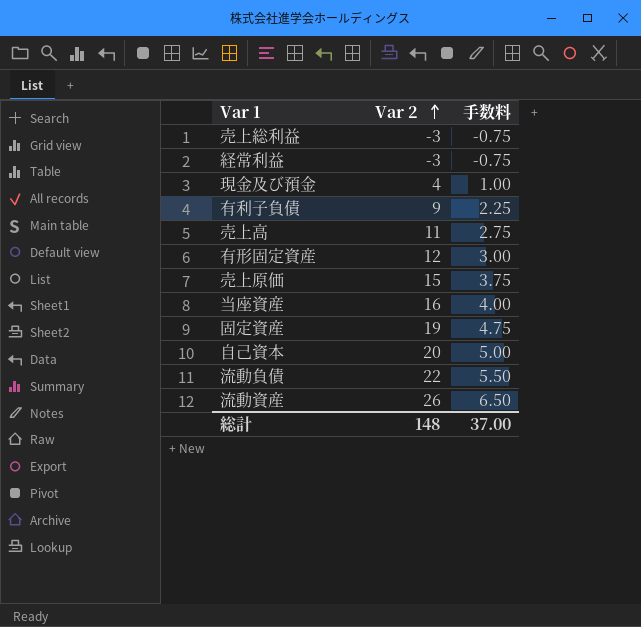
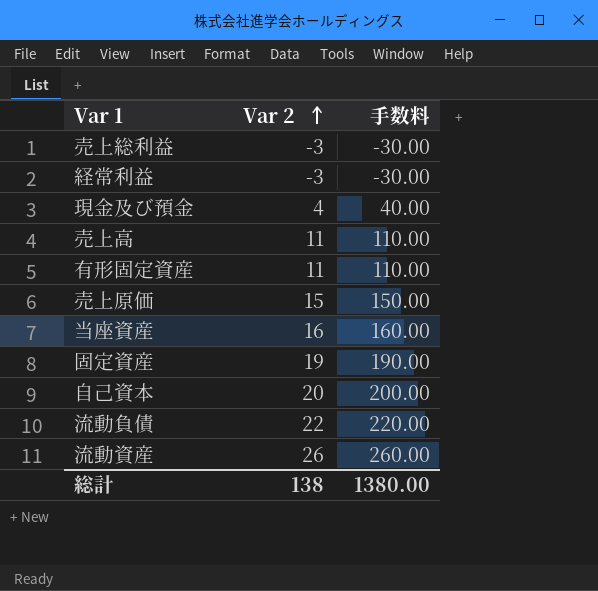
column 手数料 | formula: [Var 2] * 0.25 -> [Var 2] * 10
row 有利子負債: 9 | 2.25 -> none
有形固定資産 | Var 2: 12 -> 11
総計 | Var 2: 148 -> 138
総計 | 手数料: 37.00 -> 1380.00

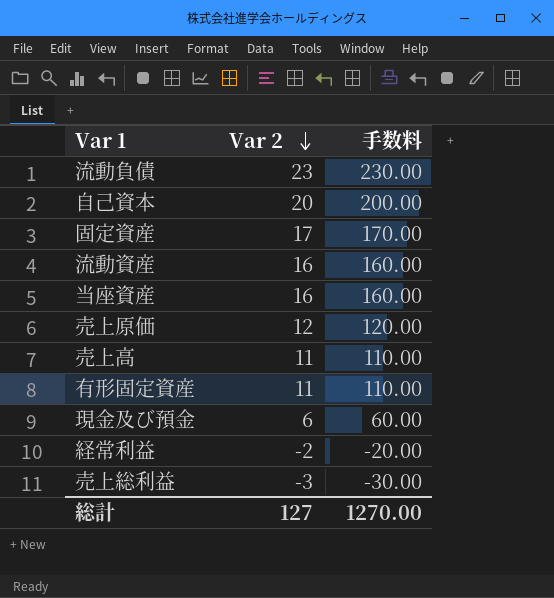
row order: Var 2 ascending -> Var 2 descending
流動負債 | Var 2: 22 -> 23
流動負債 | 手数料: 220.00 -> 230.00
固定資産 | Var 2: 19 -> 17
固定資産 | 手数料: 190.00 -> 170.00
流動資産 | Var 2: 26 -> 16
流動資産 | 手数料: 260.00 -> 160.00
売上原価 | Var 2: 15 -> 12
売上原価 | 手数料: 150.00 -> 120.00
現金及び預金 | Var 2: 4 -> 6
現金及び預金 | 手数料: 40.00 -> 60.00
経常利益 | Var 2: -3 -> -2
経常利益 | 手数料: -30.00 -> -20.00
総計 | Var 2: 138 -> 127
総計 | 手数料: 1380.00 -> 1270.00

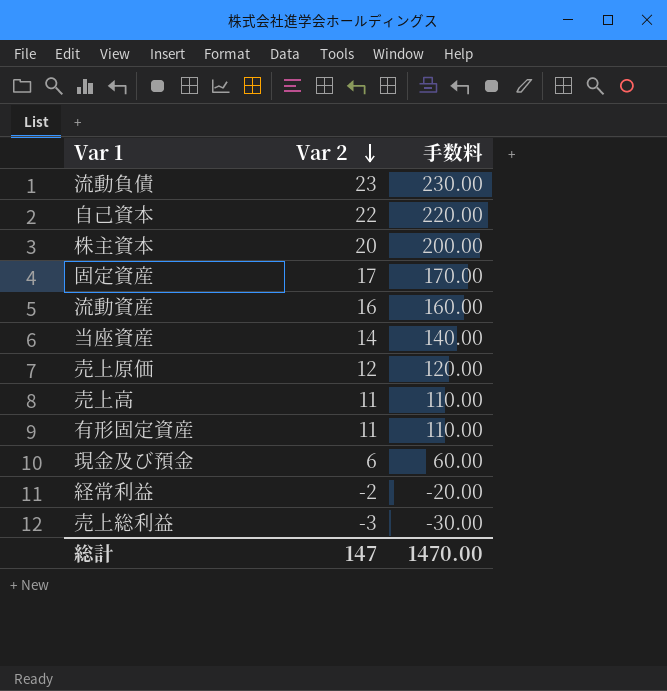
自己資本 | Var 2: 20 -> 22
自己資本 | 手数料: 200.00 -> 220.00
row 株主資本: none -> 20 | 200.00
当座資産 | Var 2: 16 -> 14
当座資産 | 手数料: 160.00 -> 140.00
総計 | Var 2: 127 -> 147
総計 | 手数料: 1270.00 -> 1470.00

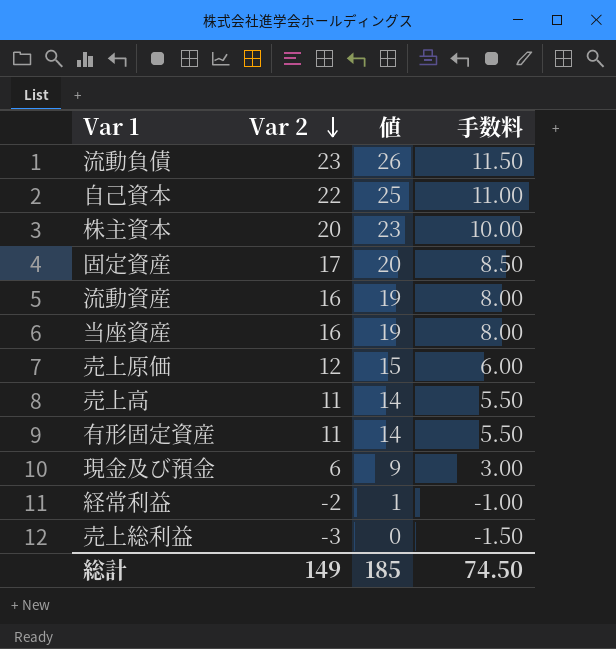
column 値 | formula: none -> [Var 2] + 3
column 手数料 | formula: [Var 2] * 10 -> [Var 2] * 0.5
当座資産 | Var 2: 14 -> 16
総計 | Var 2: 147 -> 149
総計 | 手数料: 1470.00 -> 74.50

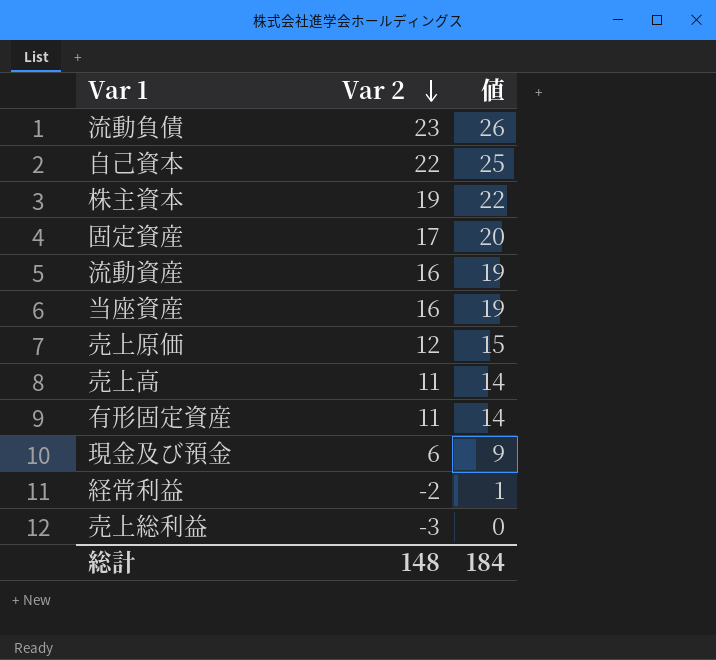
column 手数料 | formula: [Var 2] * 0.5 -> none
株主資本 | Var 2: 20 -> 19
株主資本 | 値: 23 -> 22
総計 | Var 2: 149 -> 148
総計 | 値: 185 -> 184

